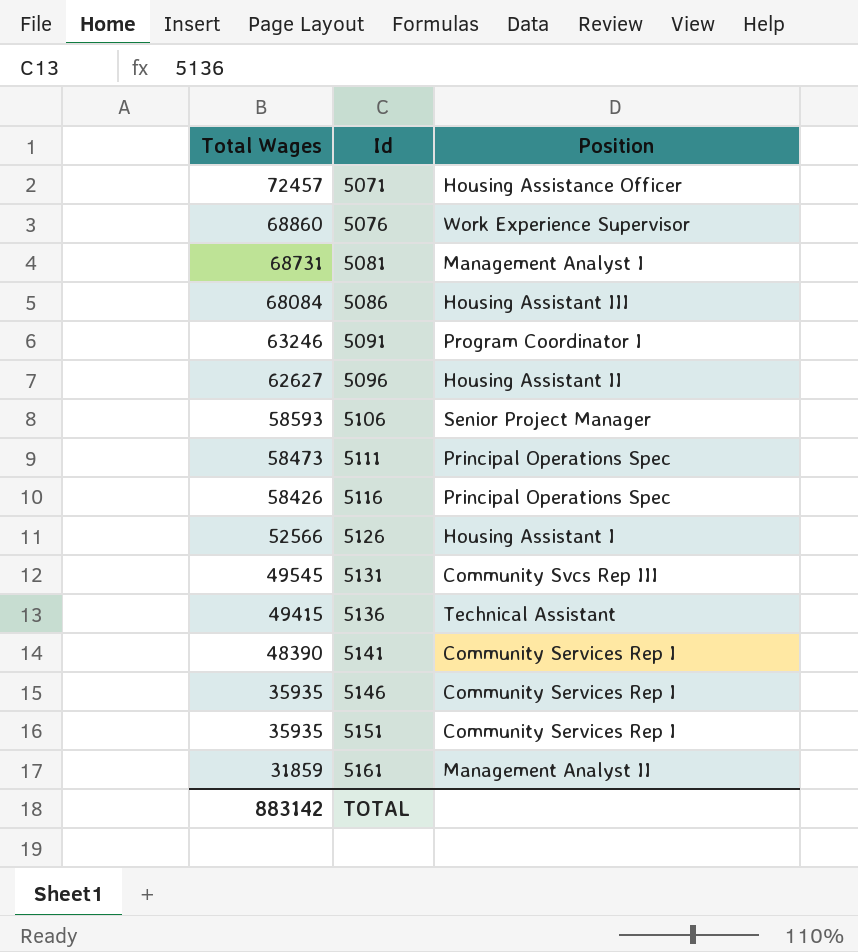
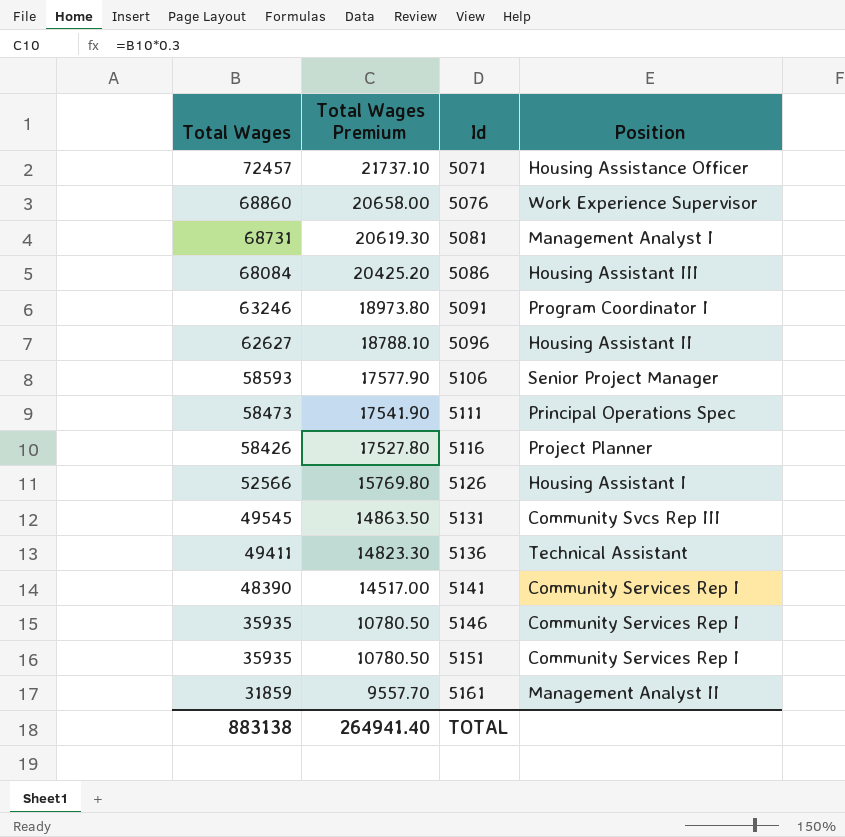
column Total Wages Premium | formula: none -> [Total Wages] * 0.3
5116 | Position: Principal Operations Spec -> Project Planner
5136 | Total Wages: 49415 -> 49411
TOTAL | Total Wages: 883142 -> 883138

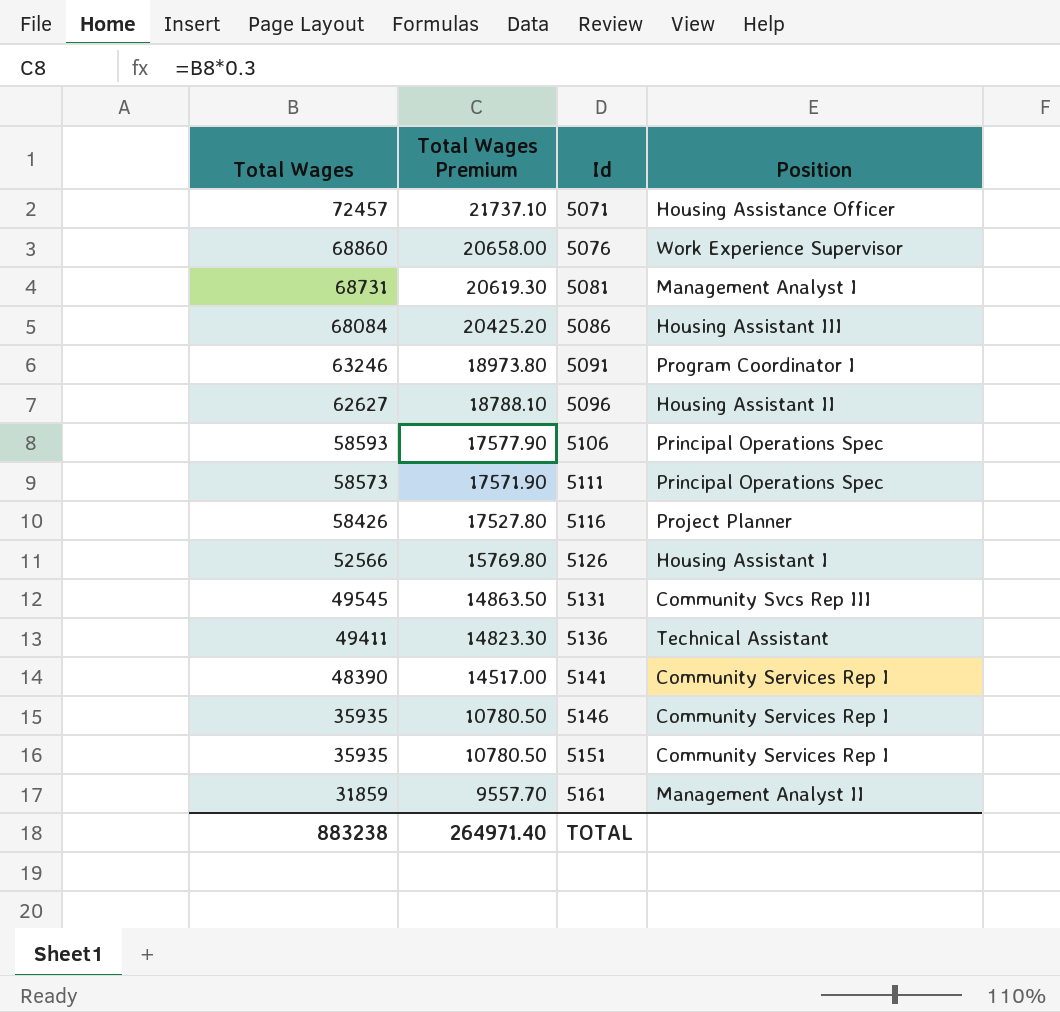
5106 | Position: Senior Project Manager -> Principal Operations Spec
5111 | Total Wages: 58473 -> 58573
5111 | Total Wages Premium: 17541.90 -> 17571.90
TOTAL | Total Wages: 883138 -> 883238
TOTAL | Total Wages Premium: 264941.40 -> 264971.40

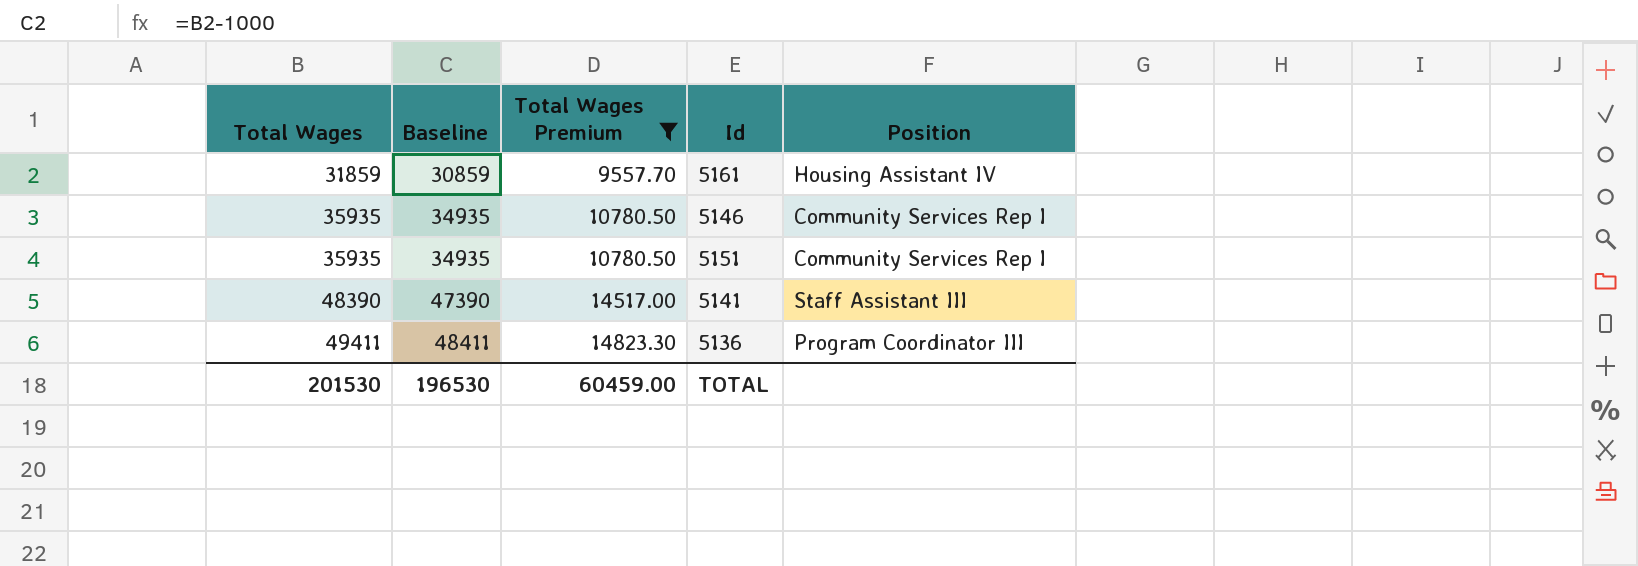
filter: none -> Total Wages Premium <= 14823.30
row order: Total Wages descending -> Total Wages ascending
column Baseline | formula: none -> [Total Wages] - 1000
5161 | Position: Management Analyst II -> Housing Assistant IV
5141 | Position: Community Services Rep I -> Staff Assistant III
5136 | Position: Technical Assistant -> Program Coordinator III
TOTAL | Total Wages: 883238 -> 201530
TOTAL | Total Wages Premium: 264971.40 -> 60459.00

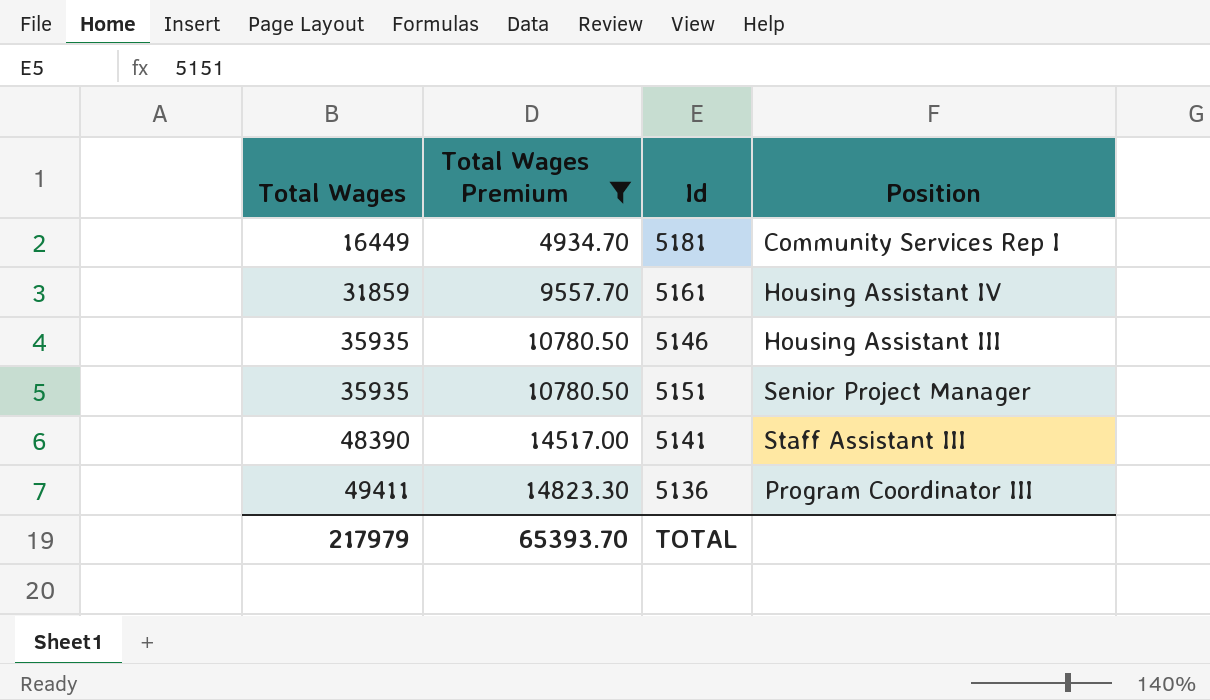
column Baseline | formula: [Total Wages] - 1000 -> none
row 5181: none -> 16449 | 4934.70 | Community Services Rep I
5146 | Position: Community Services Rep I -> Housing Assistant III
5151 | Position: Community Services Rep I -> Senior Project Manager
TOTAL | Total Wages: 201530 -> 217979
TOTAL | Total Wages Premium: 60459.00 -> 65393.70

